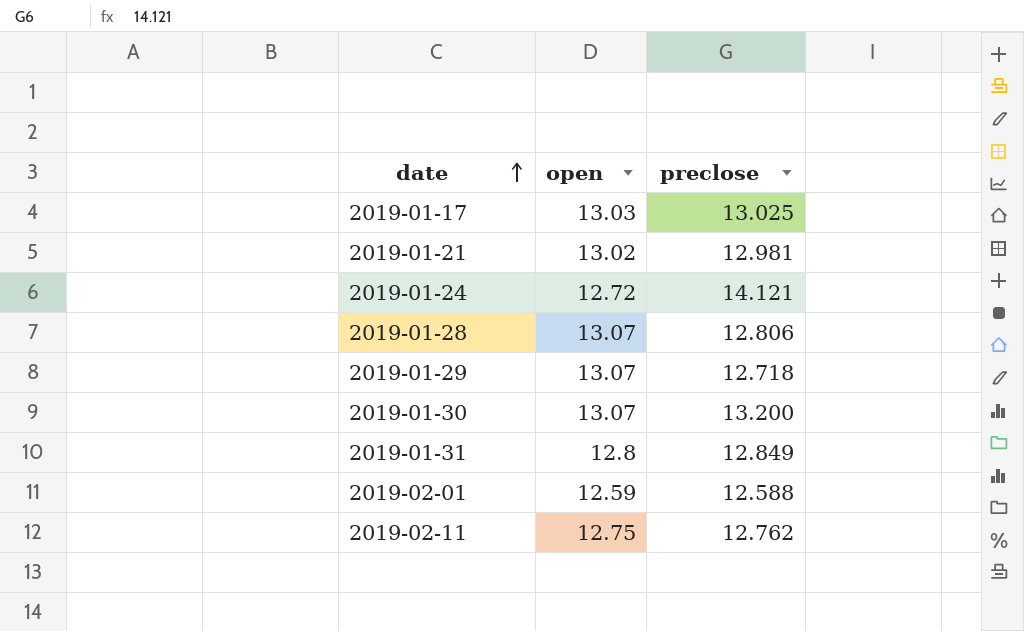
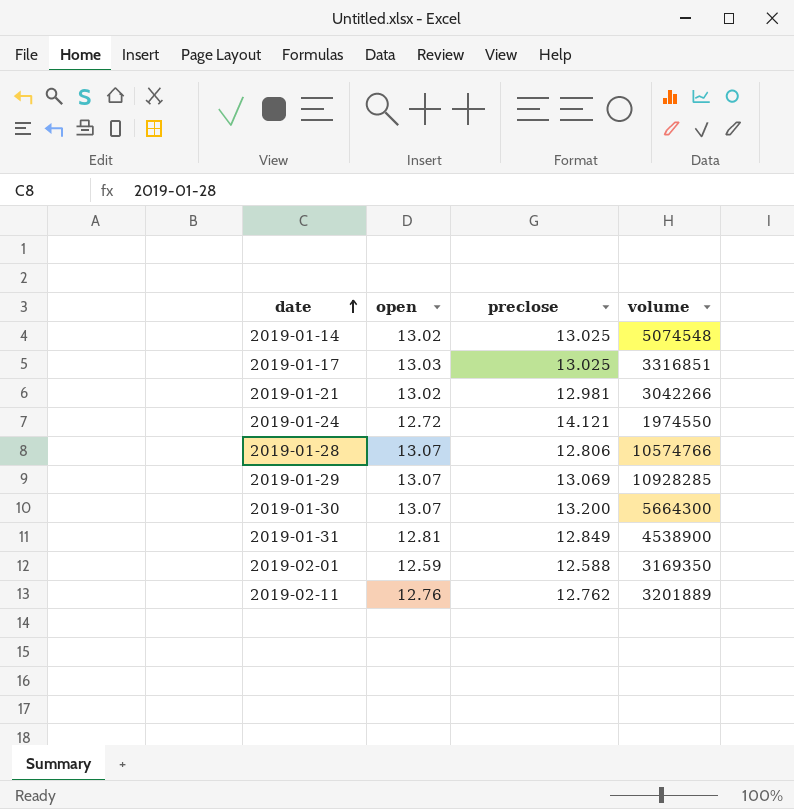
column volume | position: none -> 4
row 2019-01-14: none -> 13.02 | 13.025 | 5074548
2019-01-29 | preclose: 12.718 -> 13.069
2019-01-31 | open: 12.8 -> 12.81
2019-02-11 | open: 12.75 -> 12.76

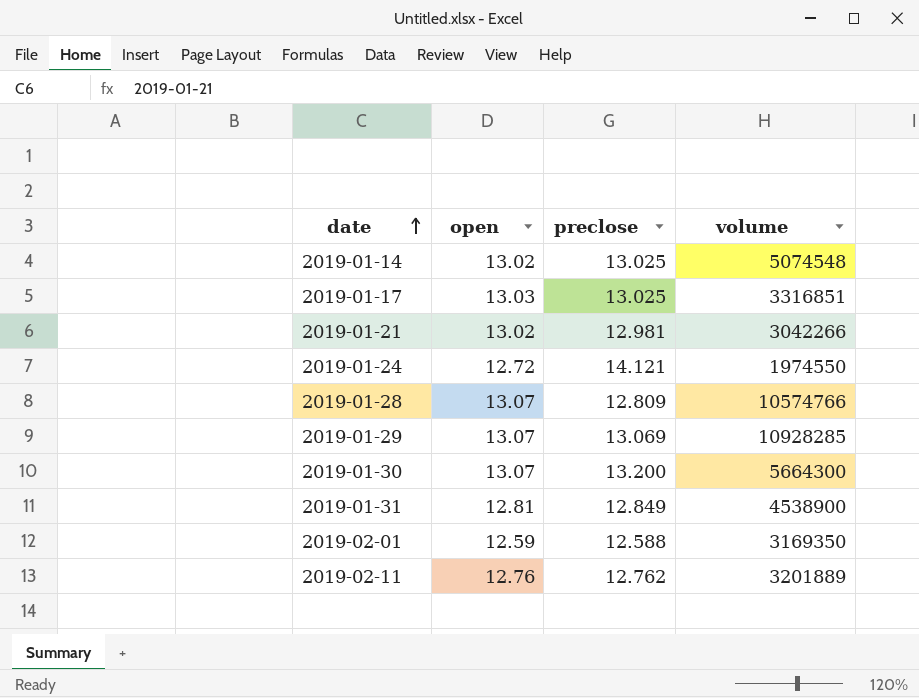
2019-01-28 | preclose: 12.806 -> 12.809

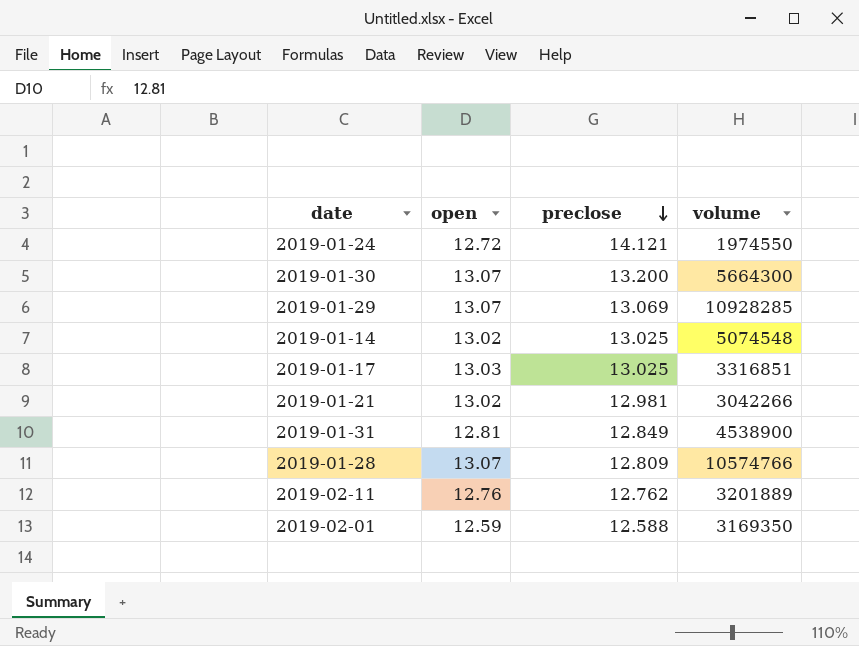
row order: date ascending -> preclose descending

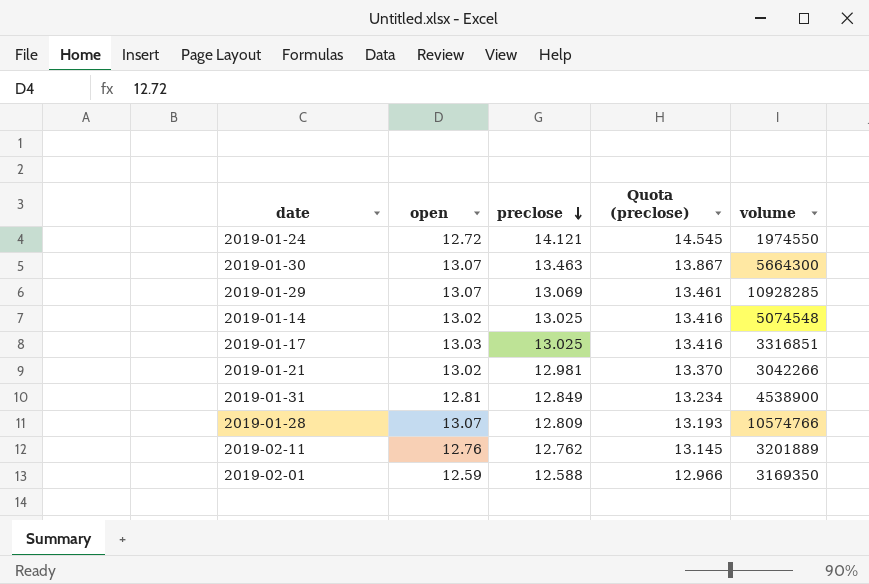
column Quota (preclose) | formula: none -> [preclose] * 1.03
2019-01-30 | preclose: 13.200 -> 13.463

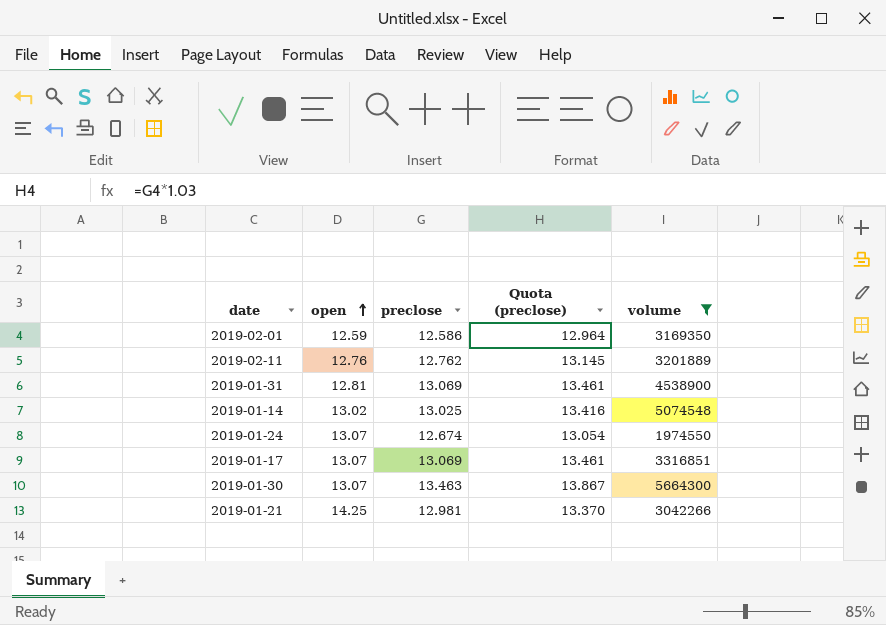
filter: none -> volume <= 5664300
row order: preclose descending -> open ascending
2019-02-01 | preclose: 12.588 -> 12.586
2019-02-01 | Quota (preclose): 12.966 -> 12.964
2019-01-31 | preclose: 12.849 -> 13.069
2019-01-31 | Quota (preclose): 13.234 -> 13.461
2019-01-24 | open: 12.72 -> 13.07
2019-01-24 | preclose: 14.121 -> 12.674
2019-01-24 | Quota (preclose): 14.545 -> 13.054
2019-01-17 | open: 13.03 -> 13.07
2019-01-17 | preclose: 13.025 -> 13.069
2019-01-17 | Quota (preclose): 13.416 -> 13.461
2019-01-21 | open: 13.02 -> 14.25

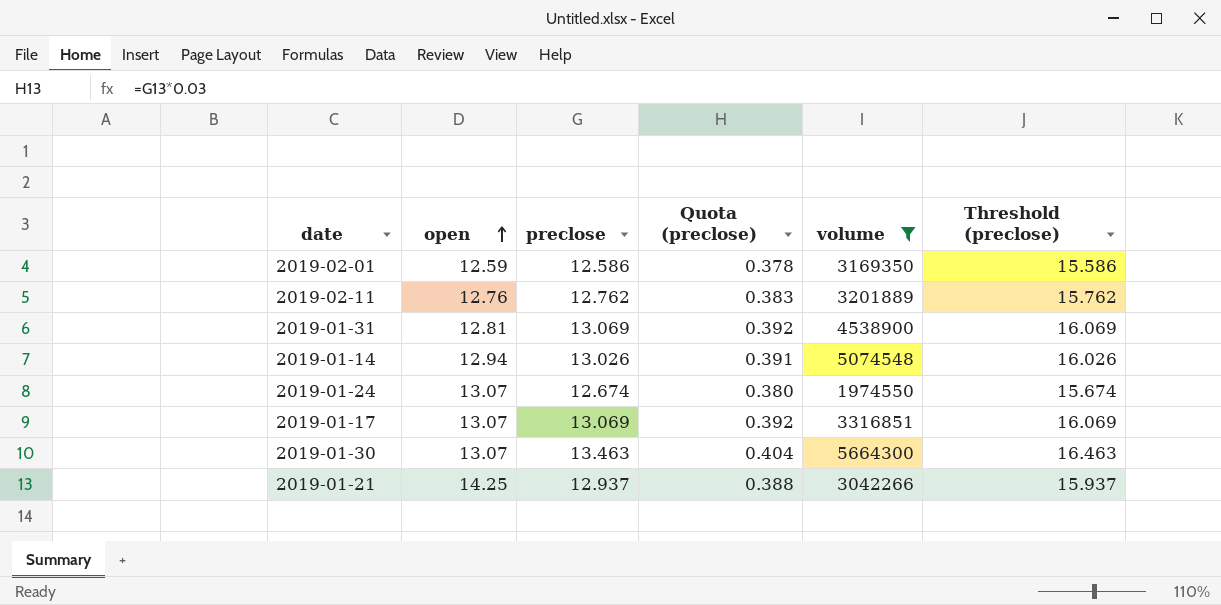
column Quota (preclose) | formula: [preclose] * 1.03 -> [preclose] * 0.03
column Threshold (preclose) | formula: none -> [preclose] + 3
2019-01-14 | open: 13.02 -> 12.94
2019-01-14 | preclose: 13.025 -> 13.026
2019-01-21 | preclose: 12.981 -> 12.937

